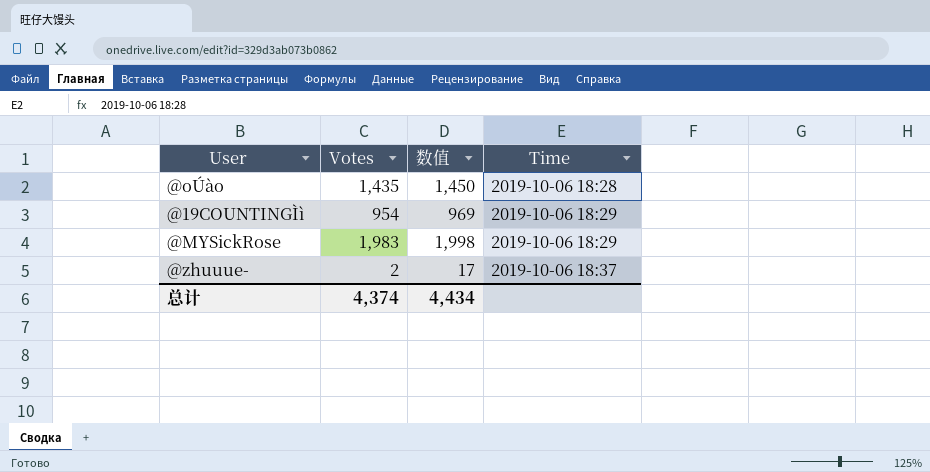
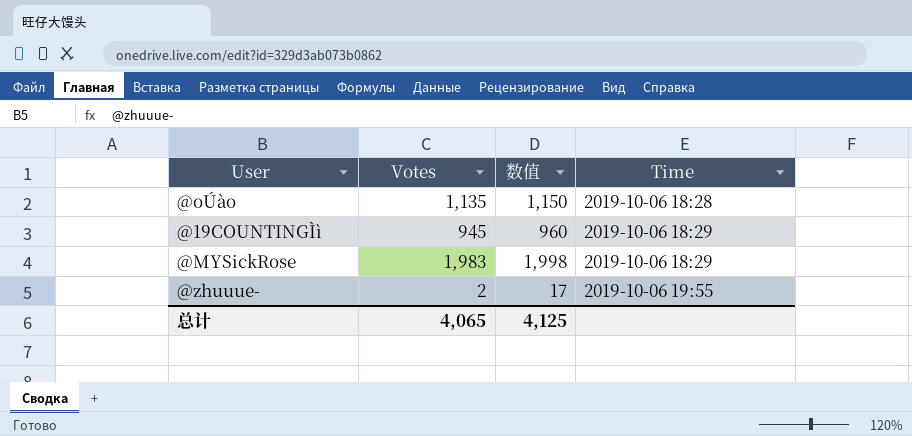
@oÚào | Votes: 1,435 -> 1,135
@oÚào | 数值: 1,450 -> 1,150
@19COUNTINGÌì | Votes: 954 -> 945
@19COUNTINGÌì | 数值: 969 -> 960
@zhuuue- | Time: 2019-10-06 18:37 -> 2019-10-06 19:55
总计 | Votes: 4,374 -> 4,065
总计 | 数值: 4,434 -> 4,125

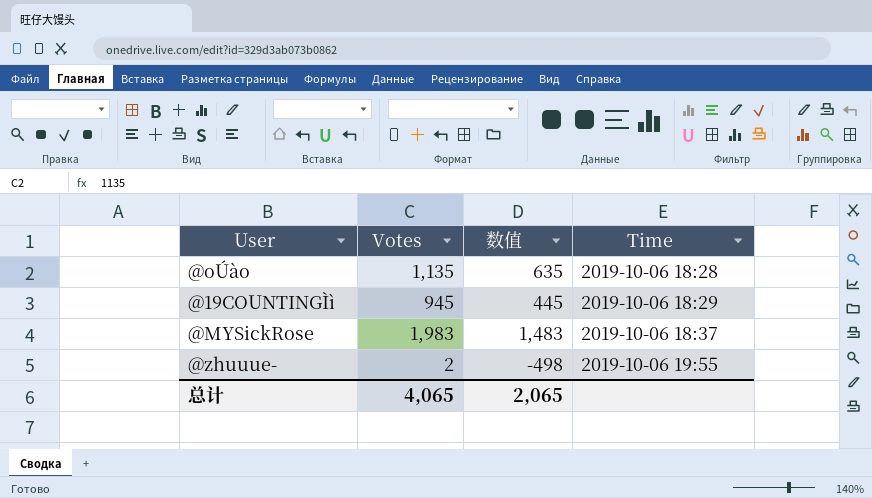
column 数值 | formula: [Votes] + 15 -> [Votes] - 500
@MYSickRose | Time: 2019-10-06 18:29 -> 2019-10-06 18:37
总计 | 数值: 4,125 -> 2,065

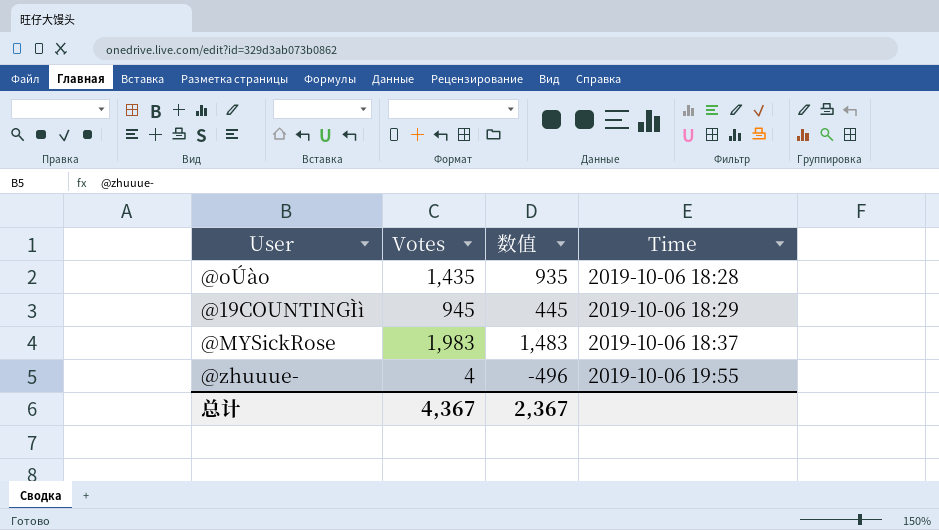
@oÚào | Votes: 1,135 -> 1,435
@oÚào | 数值: 635 -> 935
@zhuuue- | Votes: 2 -> 4
@zhuuue- | 数值: -498 -> -496
总计 | Votes: 4,065 -> 4,367
总计 | 数值: 2,065 -> 2,367

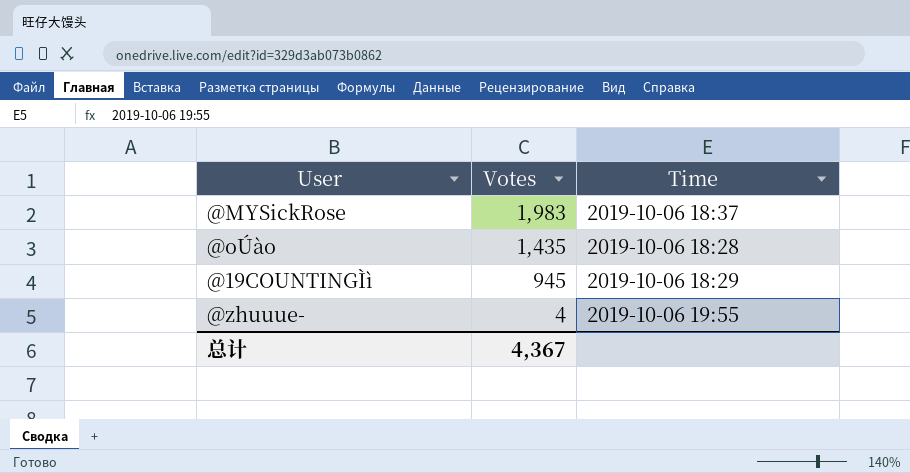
row order: Time ascending -> Votes descending
column 数值 | formula: [Votes] - 500 -> none

